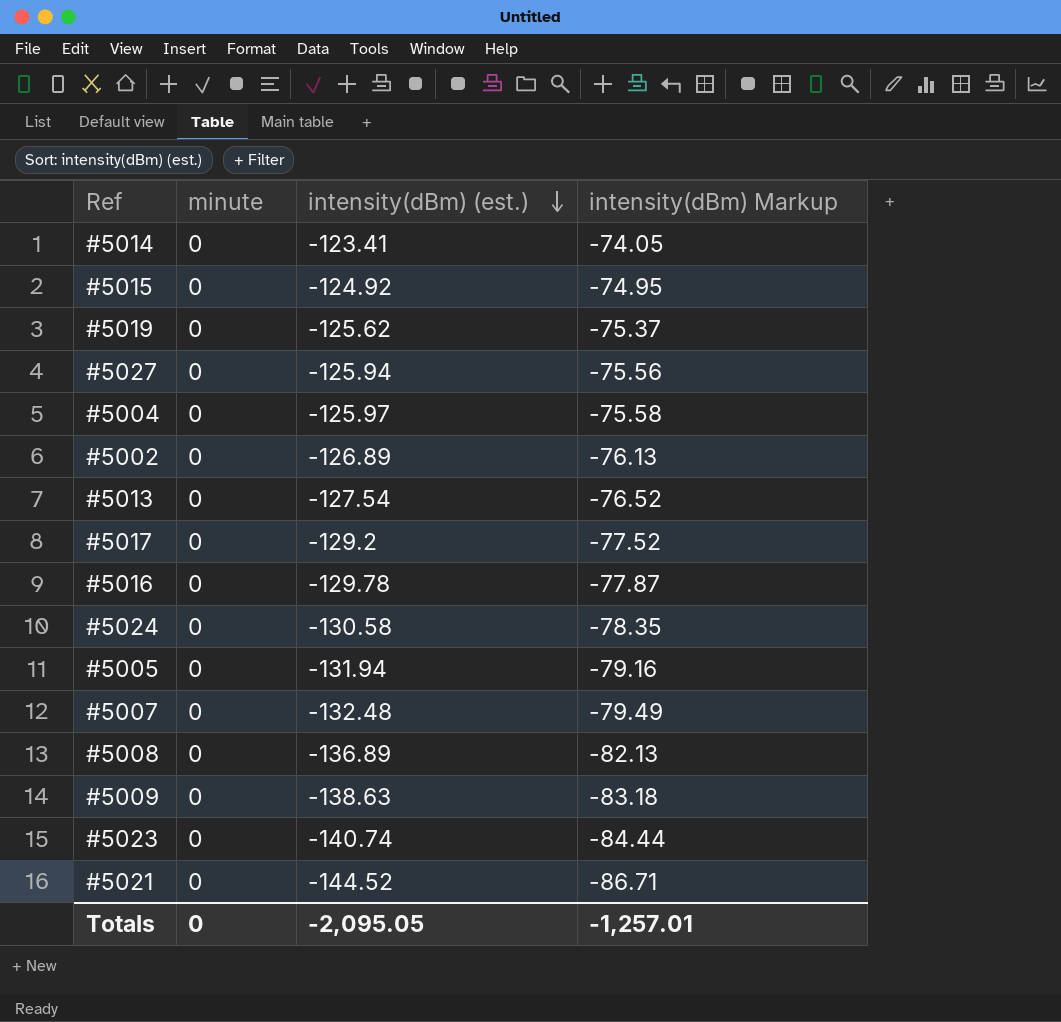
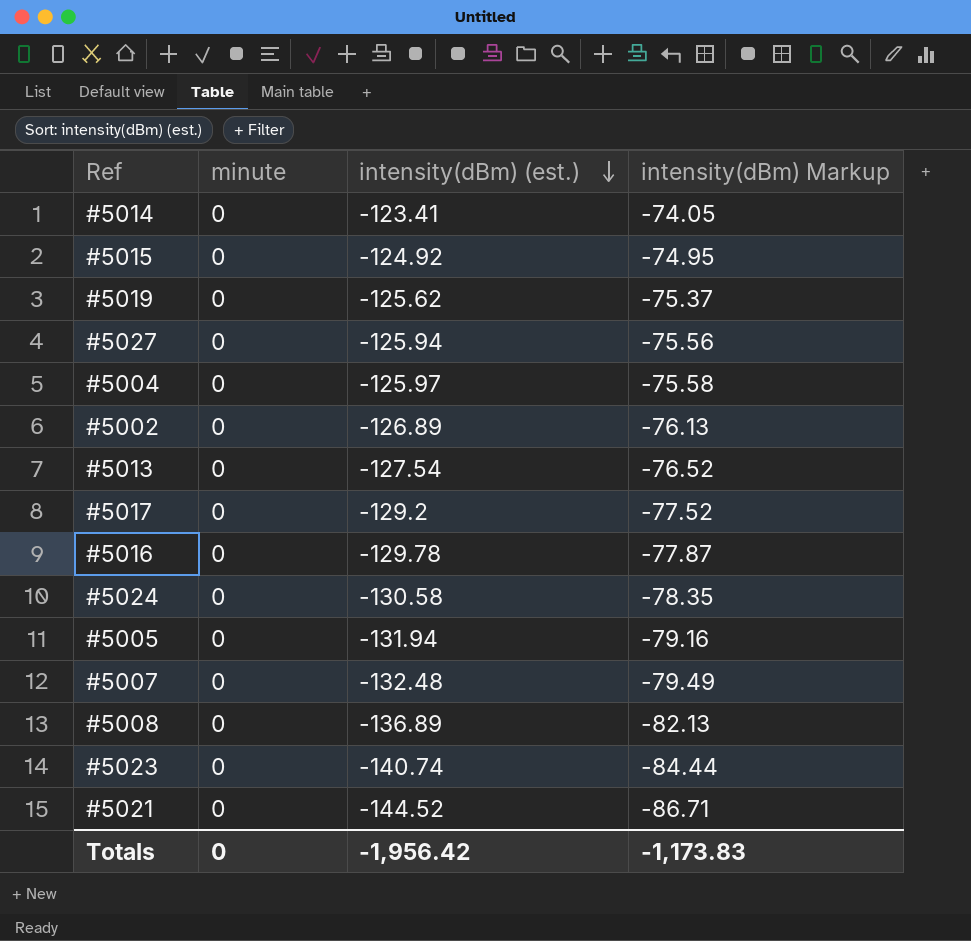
row #5009: 0 | -138.63 | -83.18 -> none
Totals | intensity(dBm) (est.): -2,095.05 -> -1,956.42
Totals | intensity(dBm) Markup: -1,257.01 -> -1,173.83

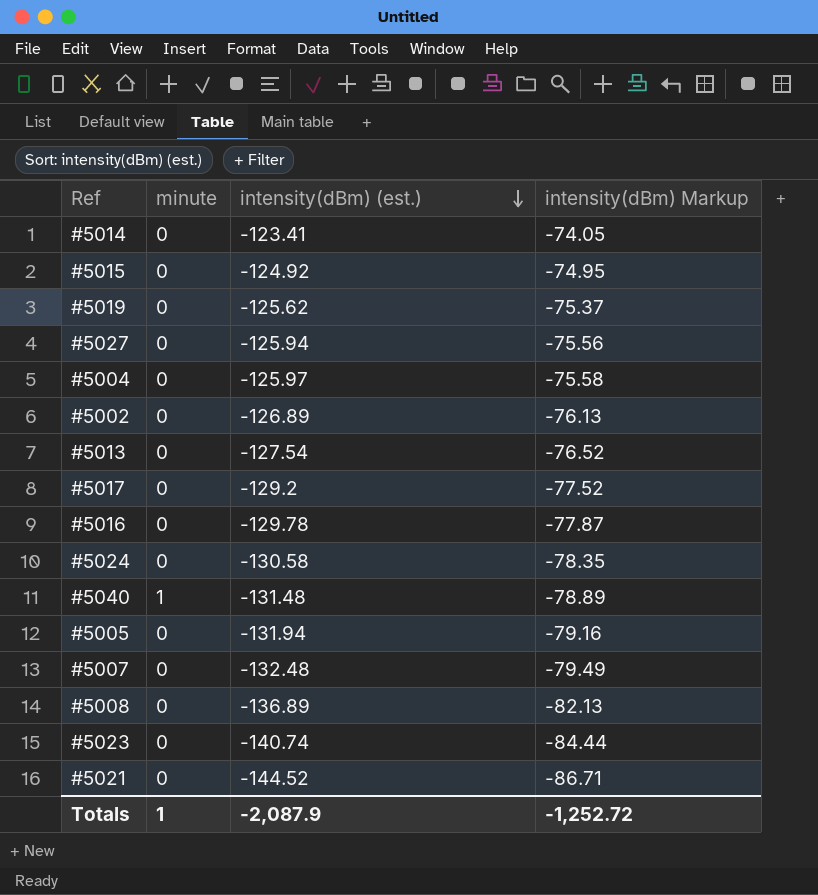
row #5040: none -> 1 | -131.48 | -78.89
Totals | minute: 0 -> 1
Totals | intensity(dBm) (est.): -1,956.42 -> -2,087.9
Totals | intensity(dBm) Markup: -1,173.83 -> -1,252.72

